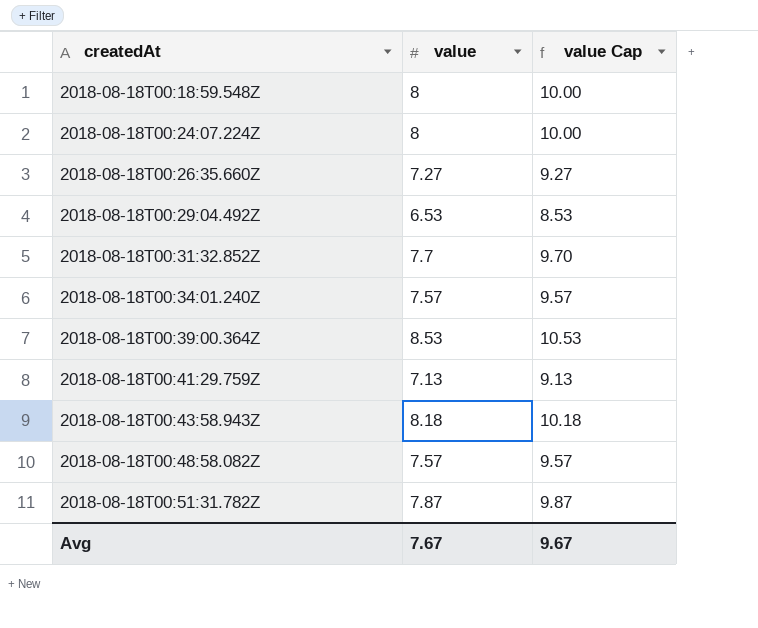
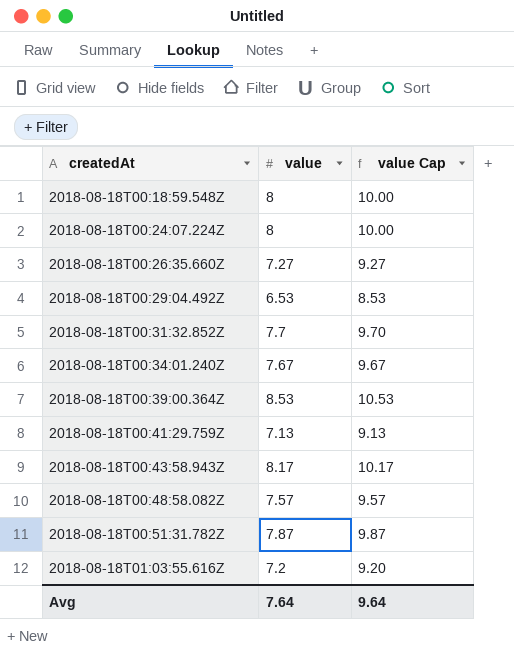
2018-08-18T00:34:01.240Z | value: 7.57 -> 7.67
2018-08-18T00:34:01.240Z | value Cap: 9.57 -> 9.67
2018-08-18T00:43:58.943Z | value: 8.18 -> 8.17
2018-08-18T00:43:58.943Z | value Cap: 10.18 -> 10.17
row 2018-08-18T01:03:55.616Z: none -> 7.2 | 9.20
Avg | value: 7.67 -> 7.64
Avg | value Cap: 9.67 -> 9.64

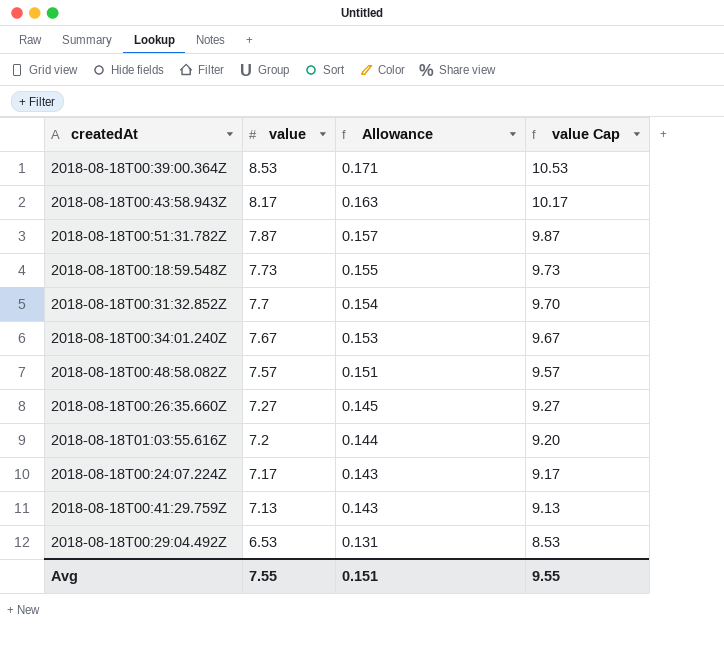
row order: createdAt ascending -> value descending
column Allowance | formula: none -> [value] * 0.02
2018-08-18T00:18:59.548Z | value: 8 -> 7.73
2018-08-18T00:18:59.548Z | value Cap: 10.00 -> 9.73
2018-08-18T00:24:07.224Z | value: 8 -> 7.17
2018-08-18T00:24:07.224Z | value Cap: 10.00 -> 9.17
Avg | value: 7.64 -> 7.55
Avg | value Cap: 9.64 -> 9.55

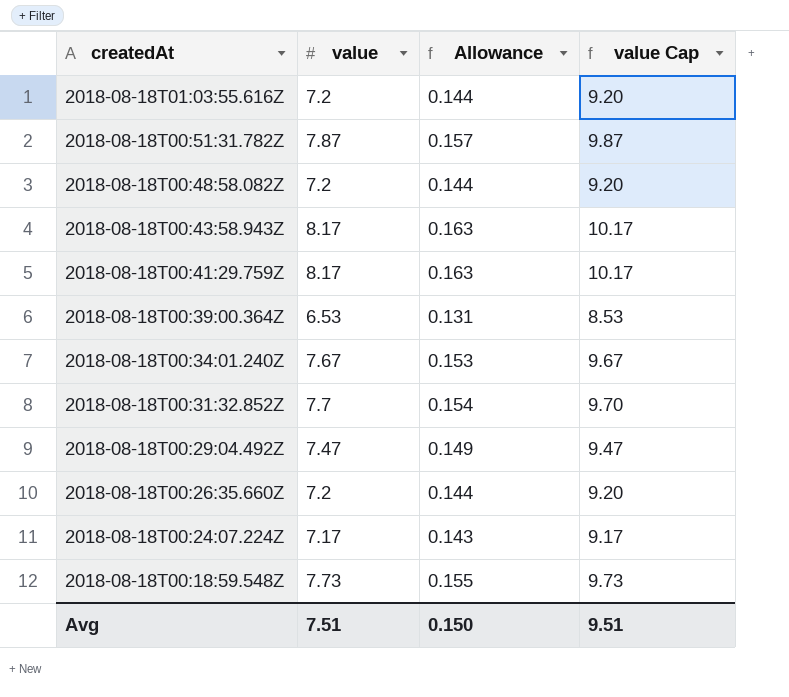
row order: value descending -> createdAt descending
2018-08-18T00:48:58.082Z | value: 7.57 -> 7.2
2018-08-18T00:48:58.082Z | Allowance: 0.151 -> 0.144
2018-08-18T00:48:58.082Z | value Cap: 9.57 -> 9.20
2018-08-18T00:41:29.759Z | value: 7.13 -> 8.17
2018-08-18T00:41:29.759Z | Allowance: 0.143 -> 0.163
2018-08-18T00:41:29.759Z | value Cap: 9.13 -> 10.17
2018-08-18T00:39:00.364Z | value: 8.53 -> 6.53
2018-08-18T00:39:00.364Z | Allowance: 0.171 -> 0.131
2018-08-18T00:39:00.364Z | value Cap: 10.53 -> 8.53
2018-08-18T00:29:04.492Z | value: 6.53 -> 7.47
2018-08-18T00:29:04.492Z | Allowance: 0.131 -> 0.149
2018-08-18T00:29:04.492Z | value Cap: 8.53 -> 9.47
2018-08-18T00:26:35.660Z | value: 7.27 -> 7.2
2018-08-18T00:26:35.660Z | Allowance: 0.145 -> 0.144
2018-08-18T00:26:35.660Z | value Cap: 9.27 -> 9.20
Avg | value: 7.55 -> 7.51
Avg | Allowance: 0.151 -> 0.150
Avg | value Cap: 9.55 -> 9.51

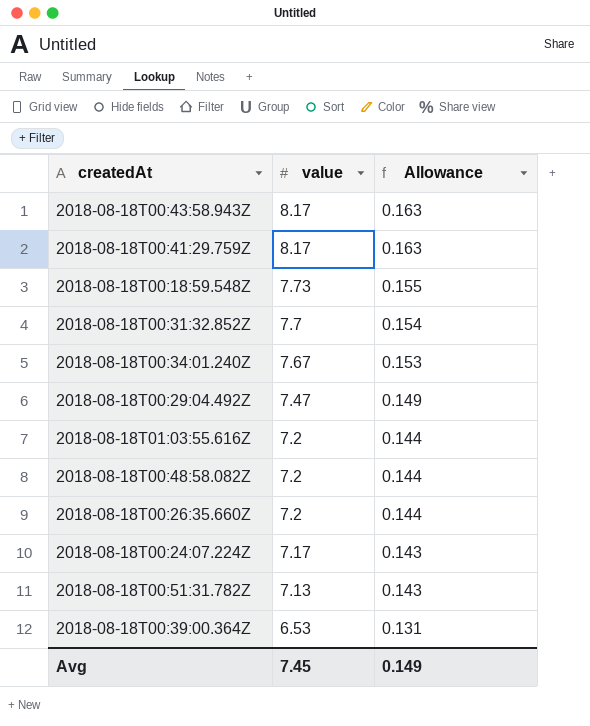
row order: createdAt descending -> value descending
column value Cap | formula: [value] + 2 -> none
2018-08-18T00:51:31.782Z | value: 7.87 -> 7.13
2018-08-18T00:51:31.782Z | Allowance: 0.157 -> 0.143
Avg | value: 7.51 -> 7.45
Avg | Allowance: 0.150 -> 0.149

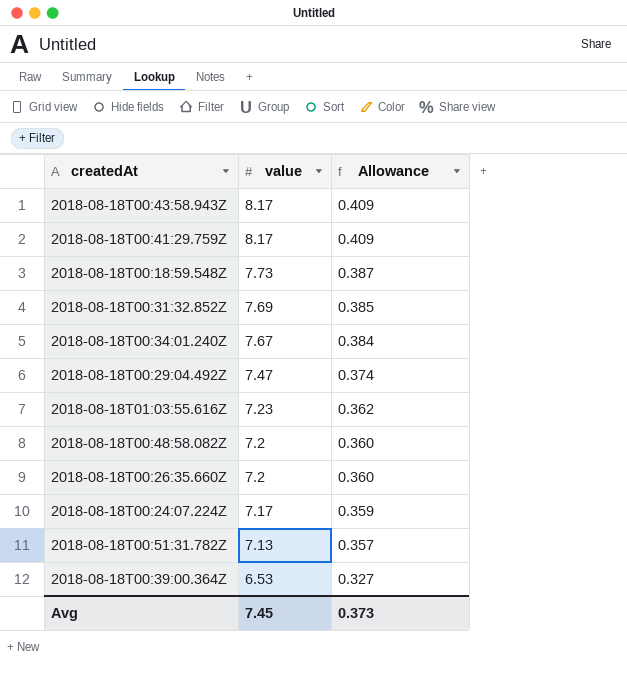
column Allowance | formula: [value] * 0.02 -> [value] * 0.05
2018-08-18T00:31:32.852Z | value: 7.7 -> 7.69
2018-08-18T01:03:55.616Z | value: 7.2 -> 7.23
Avg | Allowance: 0.149 -> 0.373

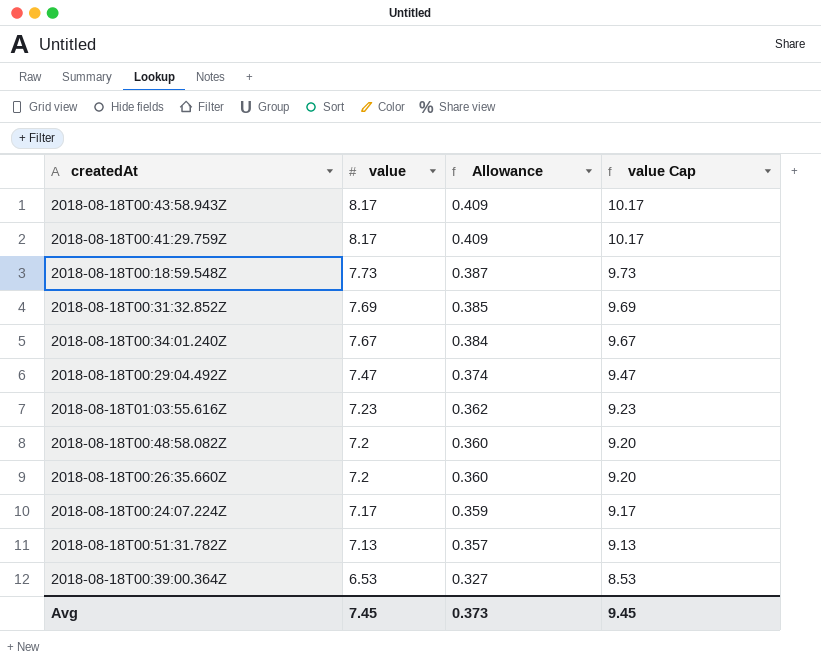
column value Cap | formula: none -> [value] + 2

